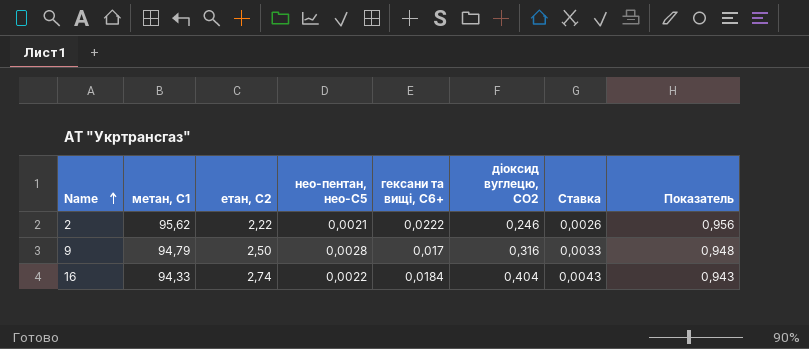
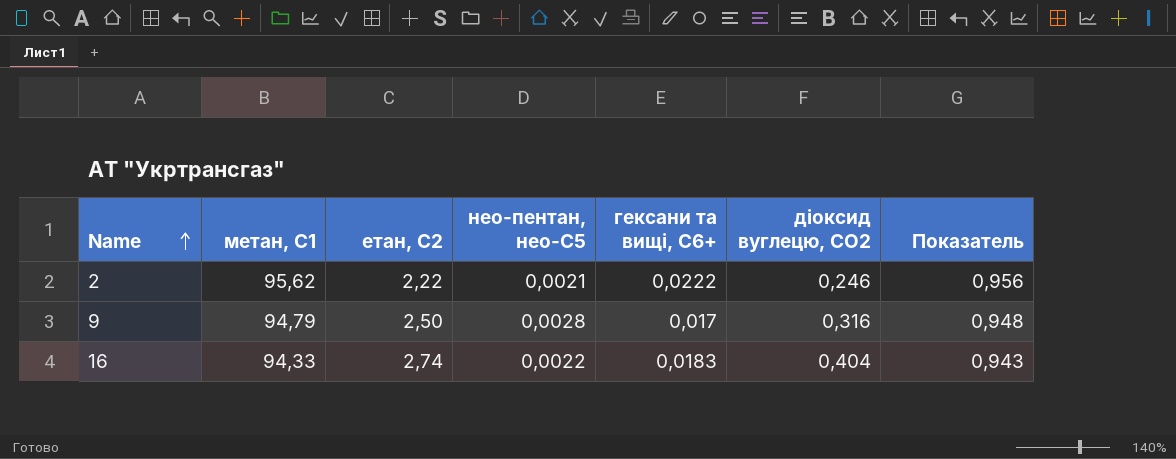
column Ставка | formula: [діоксид вуглецю, CО2] / [метан, С1] -> none
16 | гексани та вищі, С6+: 0,0184 -> 0,0183

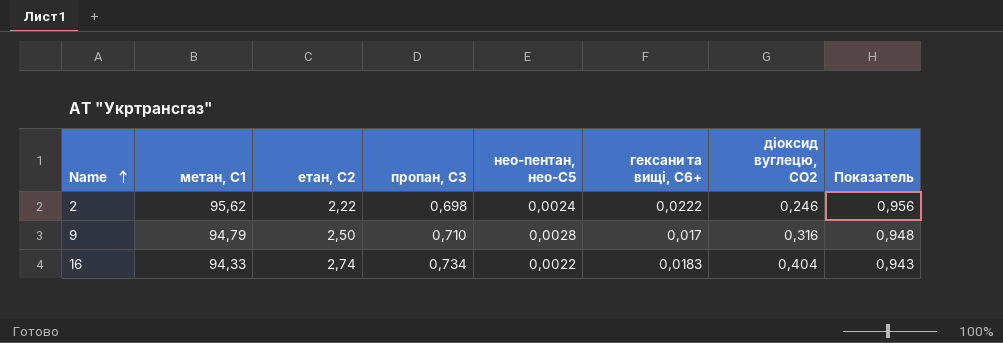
column пропан, С3 | position: none -> 4
2 | нео-пентан, нео-С5: 0,0021 -> 0,0024

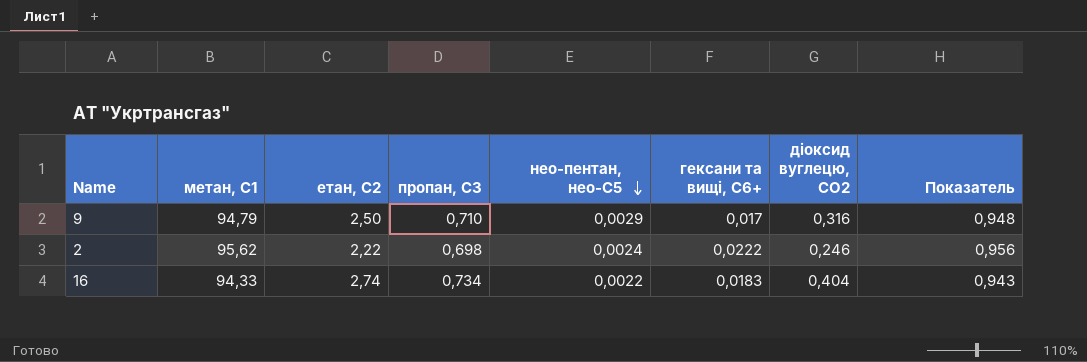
row order: Name ascending -> нео-пентан, нео-С5 descending
9 | нео-пентан, нео-С5: 0,0028 -> 0,0029

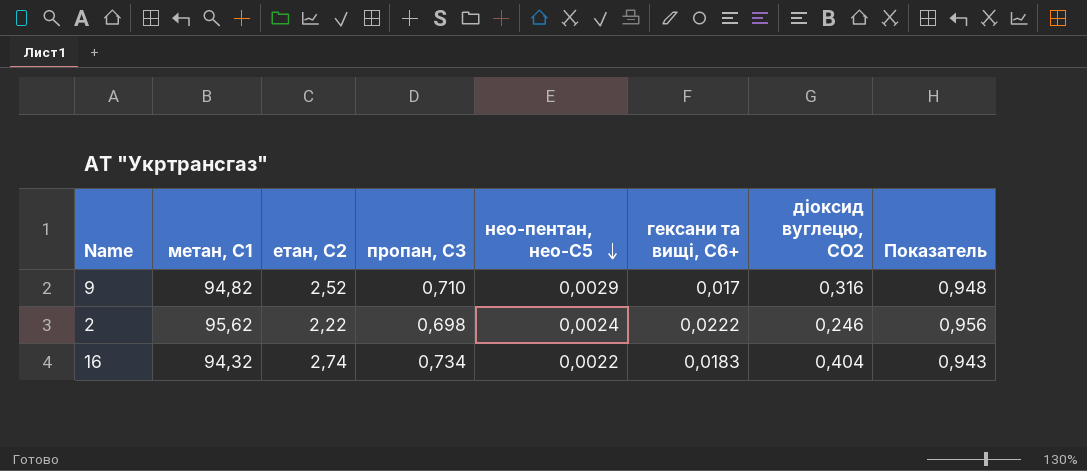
9 | метан, С1: 94,79 -> 94,82
9 | етан, С2: 2,50 -> 2,52
16 | метан, С1: 94,33 -> 94,32

